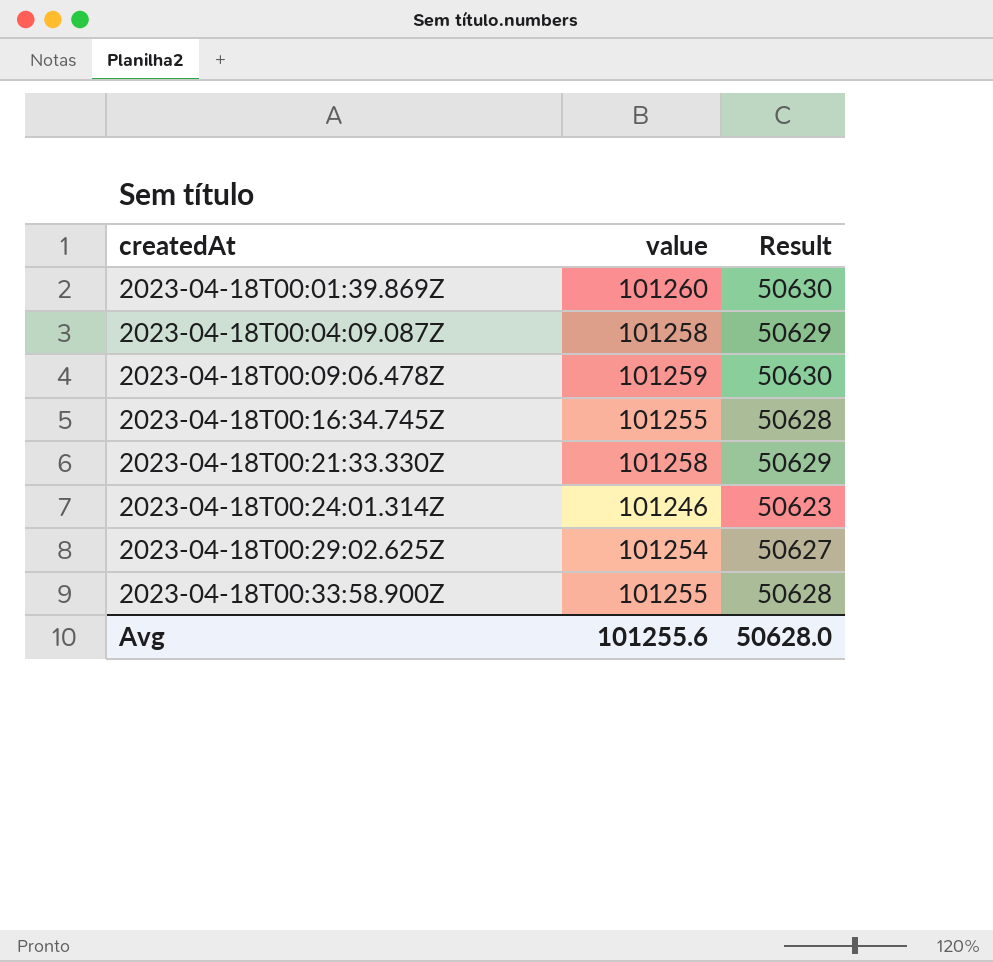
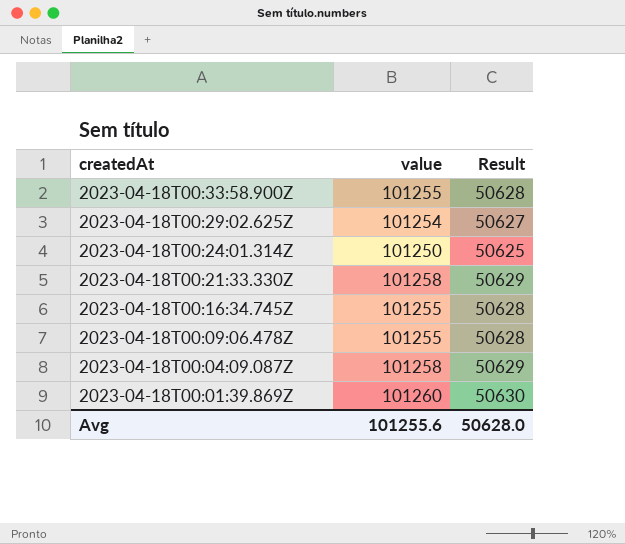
row order: createdAt ascending -> createdAt descending
2023-04-18T00:24:01.314Z | value: 101246 -> 101250
2023-04-18T00:24:01.314Z | Result: 50623 -> 50625
2023-04-18T00:09:06.478Z | value: 101259 -> 101255
2023-04-18T00:09:06.478Z | Result: 50630 -> 50628

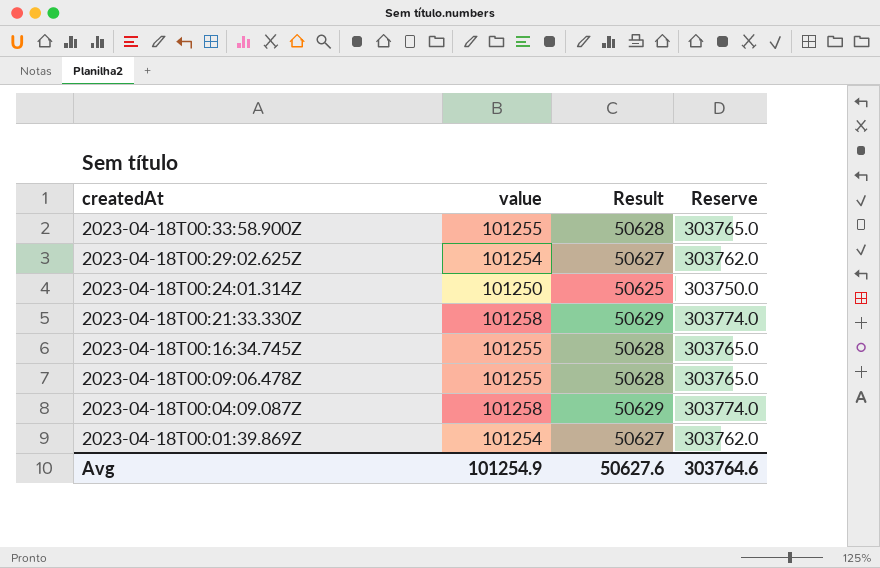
column Reserve | formula: none -> [value] * 3
2023-04-18T00:01:39.869Z | value: 101260 -> 101254
2023-04-18T00:01:39.869Z | Result: 50630 -> 50627
Avg | value: 101255.6 -> 101254.9
Avg | Result: 50628.0 -> 50627.6

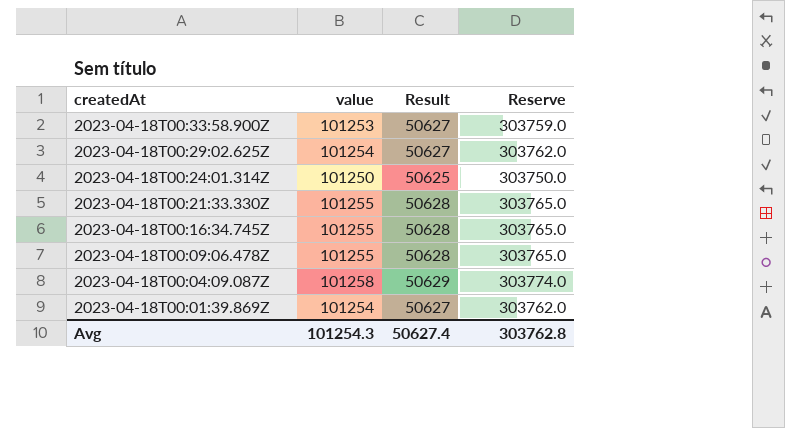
2023-04-18T00:33:58.900Z | value: 101255 -> 101253
2023-04-18T00:33:58.900Z | Result: 50628 -> 50627
2023-04-18T00:33:58.900Z | Reserve: 303765.0 -> 303759.0
2023-04-18T00:21:33.330Z | value: 101258 -> 101255
2023-04-18T00:21:33.330Z | Result: 50629 -> 50628
2023-04-18T00:21:33.330Z | Reserve: 303774.0 -> 303765.0
Avg | value: 101254.9 -> 101254.3
Avg | Result: 50627.6 -> 50627.4
Avg | Reserve: 303764.6 -> 303762.8

